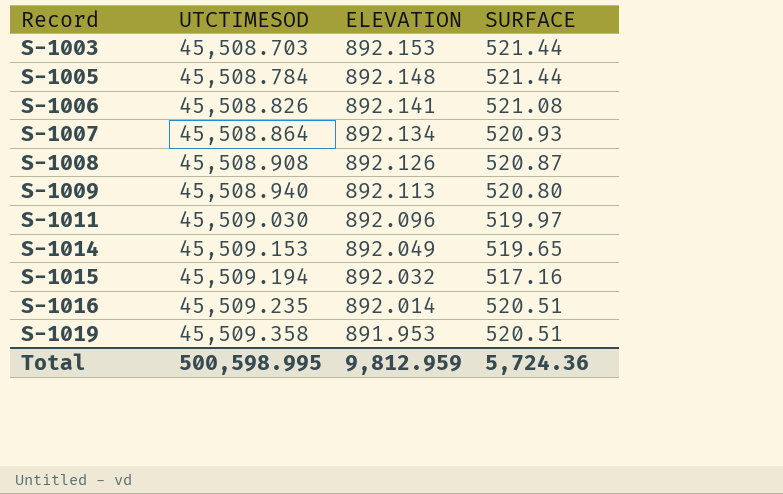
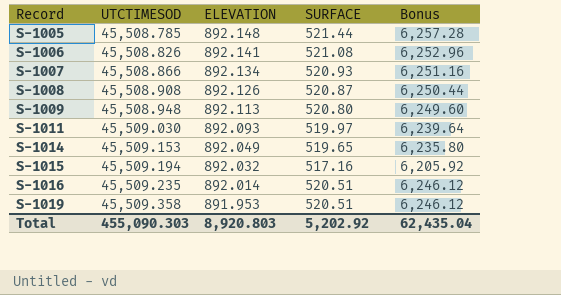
column Bonus | formula: none -> [SURFACE] * 12
row S-1003: 45,508.703 | 892.153 | 521.44 -> none
S-1005 | UTCTIMESOD: 45,508.784 -> 45,508.785
S-1007 | UTCTIMESOD: 45,508.864 -> 45,508.866
S-1009 | UTCTIMESOD: 45,508.940 -> 45,508.948
S-1011 | ELEVATION: 892.096 -> 892.093
Total | UTCTIMESOD: 500,598.995 -> 455,090.303
Total | ELEVATION: 9,812.959 -> 8,920.803
Total | SURFACE: 5,724.36 -> 5,202.92

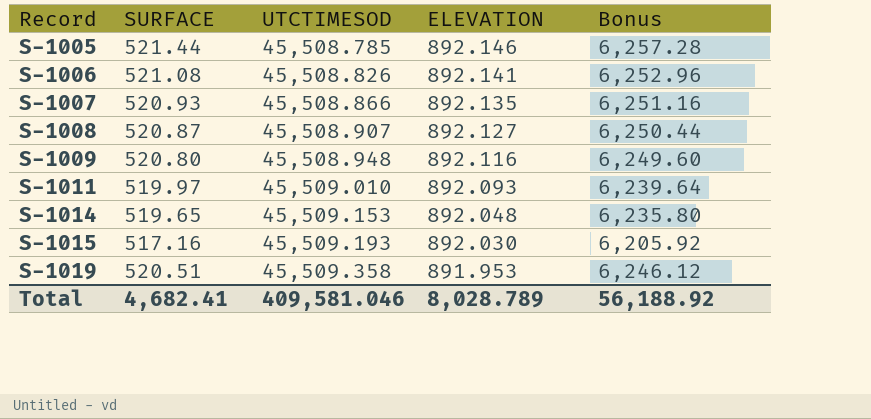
column SURFACE | position: 4 -> 2
row S-1016: 45,509.235 | 892.014 | 520.51 | 6,246.12 -> none
S-1005 | ELEVATION: 892.148 -> 892.146
S-1007 | ELEVATION: 892.134 -> 892.135
S-1008 | UTCTIMESOD: 45,508.908 -> 45,508.907
S-1008 | ELEVATION: 892.126 -> 892.127
S-1009 | ELEVATION: 892.113 -> 892.116
S-1011 | UTCTIMESOD: 45,509.030 -> 45,509.010
S-1014 | ELEVATION: 892.049 -> 892.048
S-1015 | UTCTIMESOD: 45,509.194 -> 45,509.193
S-1015 | ELEVATION: 892.032 -> 892.030
Total | SURFACE: 5,202.92 -> 4,682.41
Total | UTCTIMESOD: 455,090.303 -> 409,581.046
Total | ELEVATION: 8,920.803 -> 8,028.789
Total | Bonus: 62,435.04 -> 56,188.92

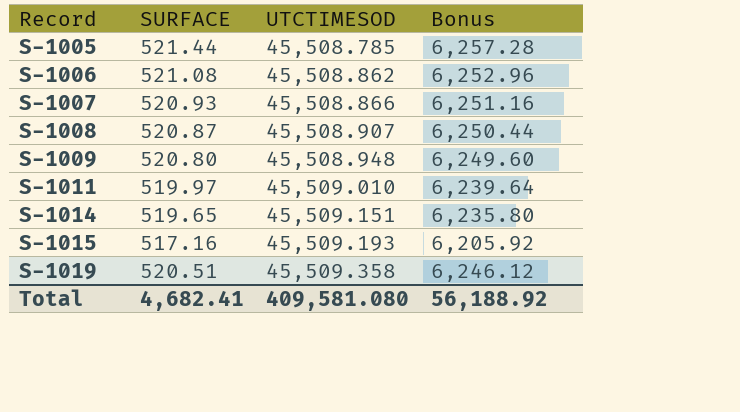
column ELEVATION | position: 4 -> none
S-1006 | UTCTIMESOD: 45,508.826 -> 45,508.862
S-1014 | UTCTIMESOD: 45,509.153 -> 45,509.151
Total | UTCTIMESOD: 409,581.046 -> 409,581.080

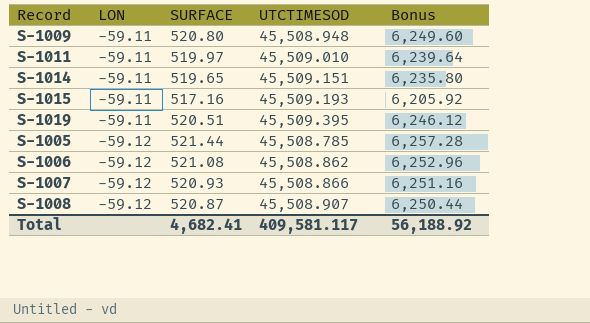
row order: Record ascending -> LON descending
column LON | position: none -> 2
S-1019 | UTCTIMESOD: 45,509.358 -> 45,509.395
Total | UTCTIMESOD: 409,581.080 -> 409,581.117

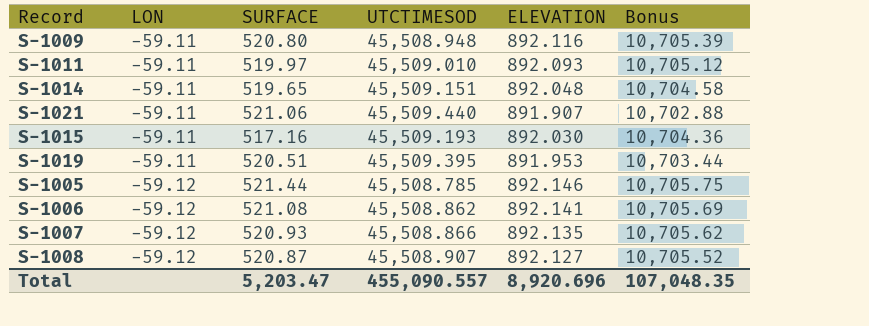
column ELEVATION | position: none -> 5
column Bonus | formula: [SURFACE] * 12 -> [ELEVATION] * 12
row S-1021: none -> -59.11 | 521.06 | 45,509.440 | 891.907 | 10,702.88
Total | SURFACE: 4,682.41 -> 5,203.47
Total | UTCTIMESOD: 409,581.117 -> 455,090.557
Total | Bonus: 56,188.92 -> 107,048.35

